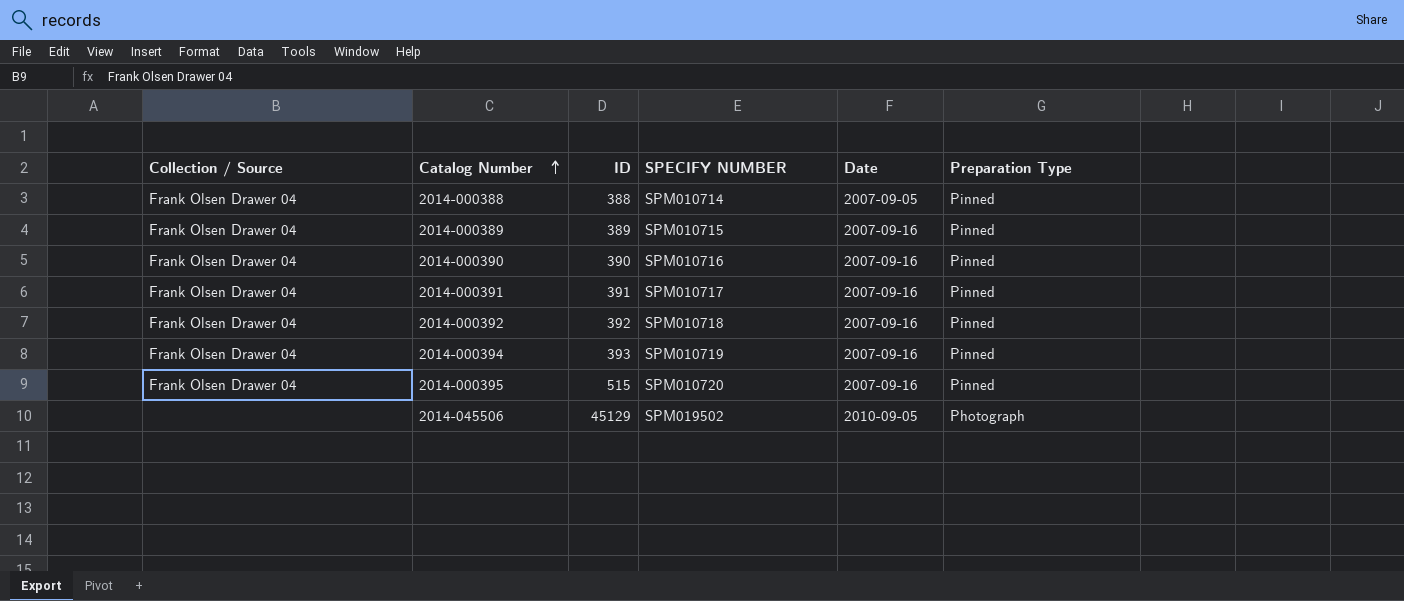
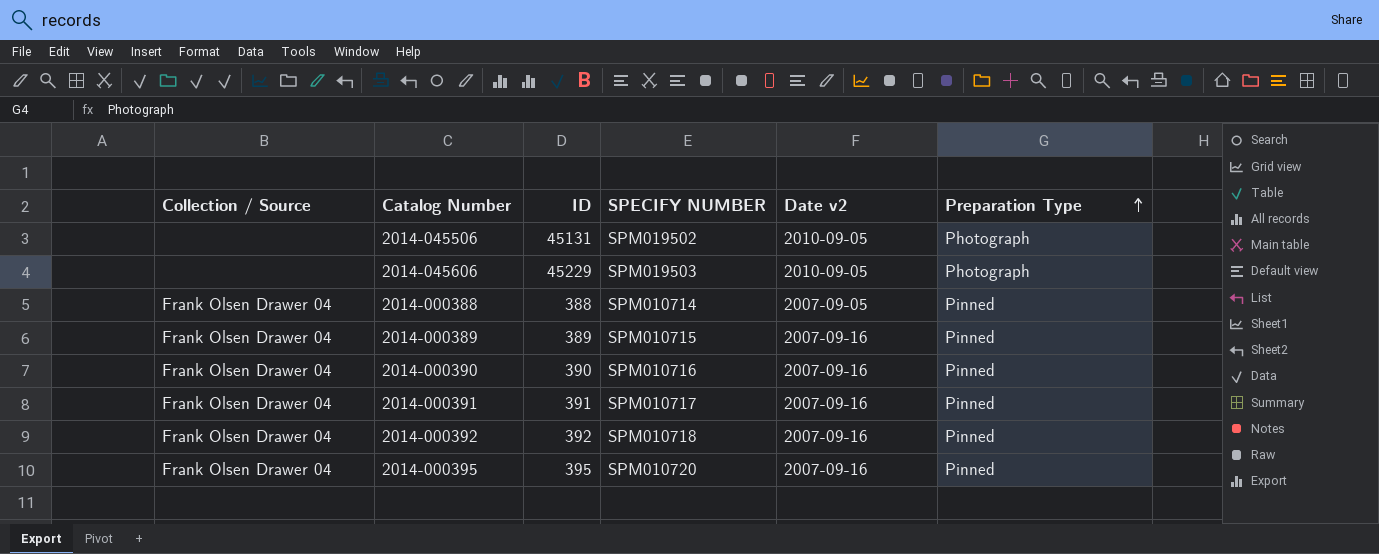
row order: Catalog Number ascending -> Preparation Type ascending
column name: Date -> Date v2
row 2014-000394: Frank Olsen Drawer 04 | 393 | SPM010719 | 2007-09-16 | Pinned -> none
2014-045506 | ID: 45129 -> 45131
row 2014-045606: none -> none | 45229 | SPM019503 | 2010-09-05 | Photograph
2014-000395 | ID: 515 -> 395

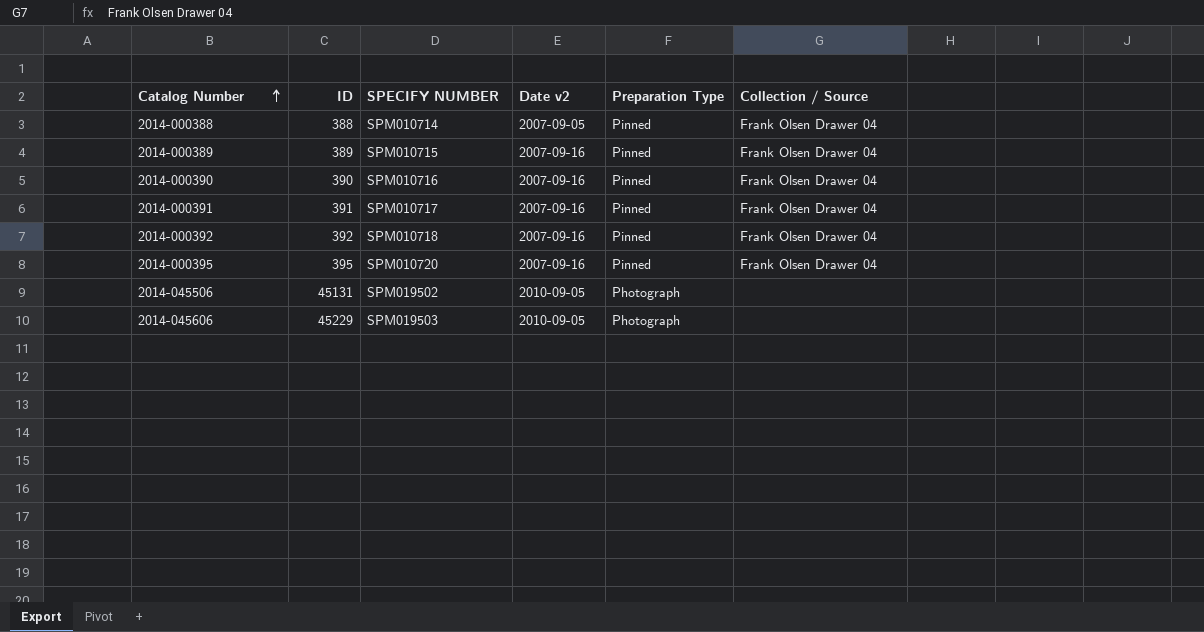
row order: Preparation Type ascending -> Catalog Number ascending
column Collection / Source | position: 1 -> 6

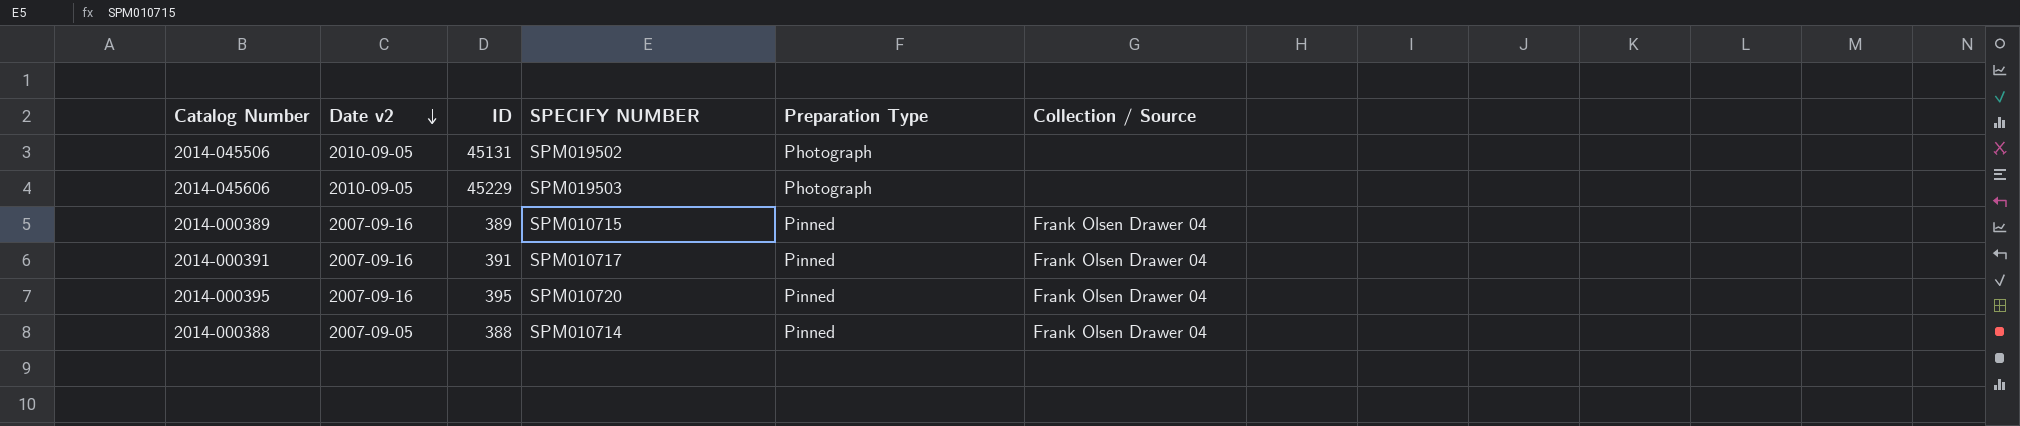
row order: Catalog Number ascending -> Date v2 descending
column Date v2 | position: 4 -> 2
row 2014-000390: 390 | SPM010716 | 2007-09-16 | Pinned | Frank Olsen Drawer 04 -> none
row 2014-000392: 392 | SPM010718 | 2007-09-16 | Pinned | Frank Olsen Drawer 04 -> none

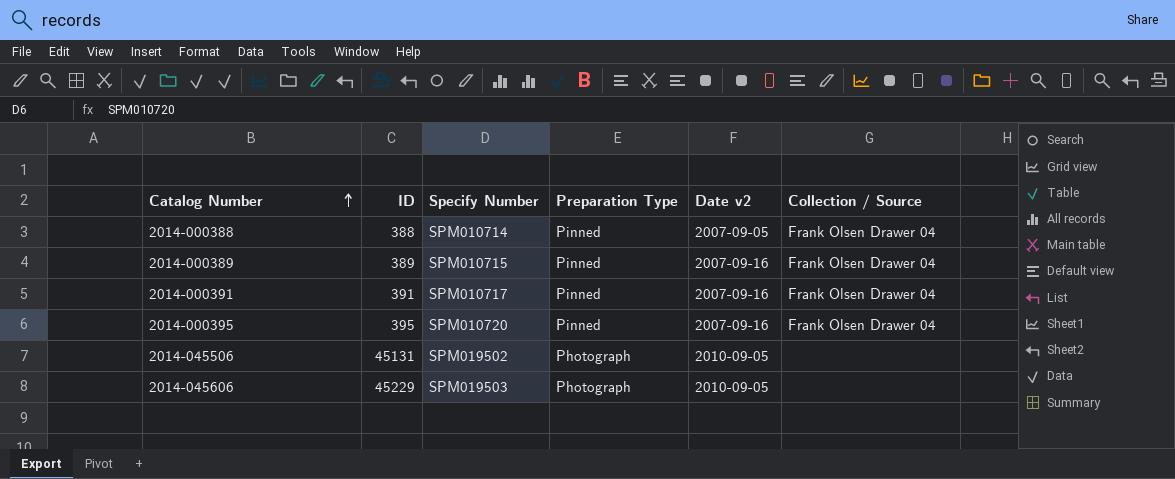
row order: Date v2 descending -> Catalog Number ascending
column name: SPECIFY NUMBER -> Specify Number
column Date v2 | position: 2 -> 5

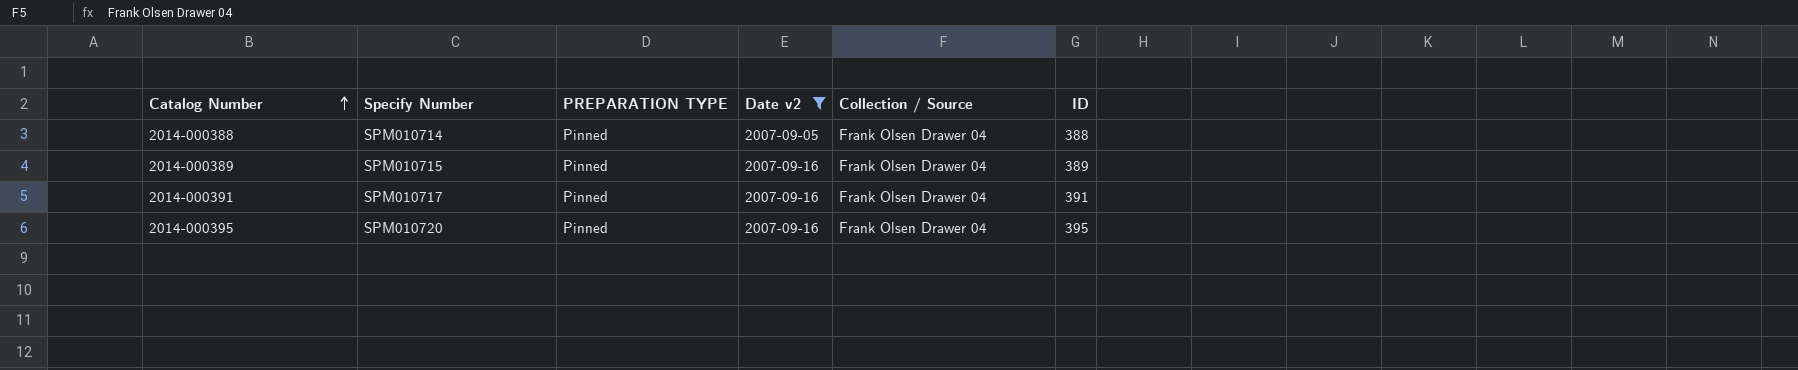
filter: none -> Date v2 != 2010-09-05
column name: Preparation Type -> PREPARATION TYPE
column ID | position: 2 -> 6

